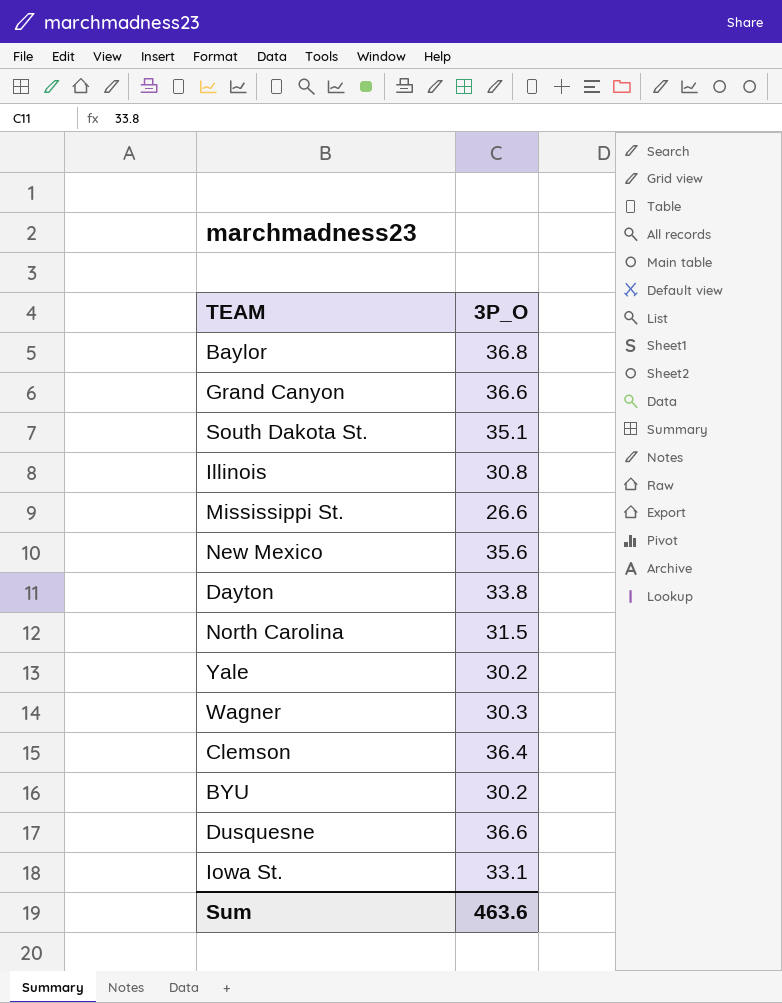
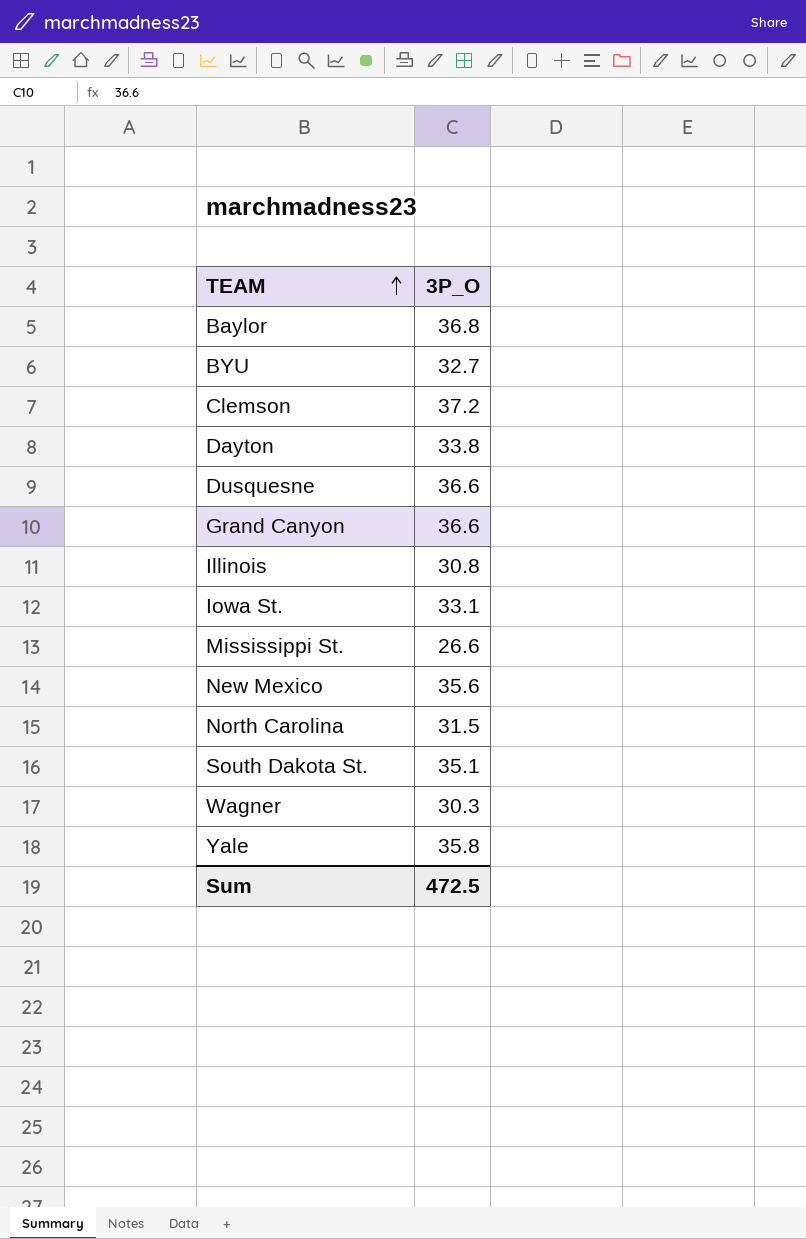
row order: none -> TEAM ascending
BYU | 3P_O: 30.2 -> 32.7
Clemson | 3P_O: 36.4 -> 37.2
Yale | 3P_O: 30.2 -> 35.8
Sum | 3P_O: 463.6 -> 472.5

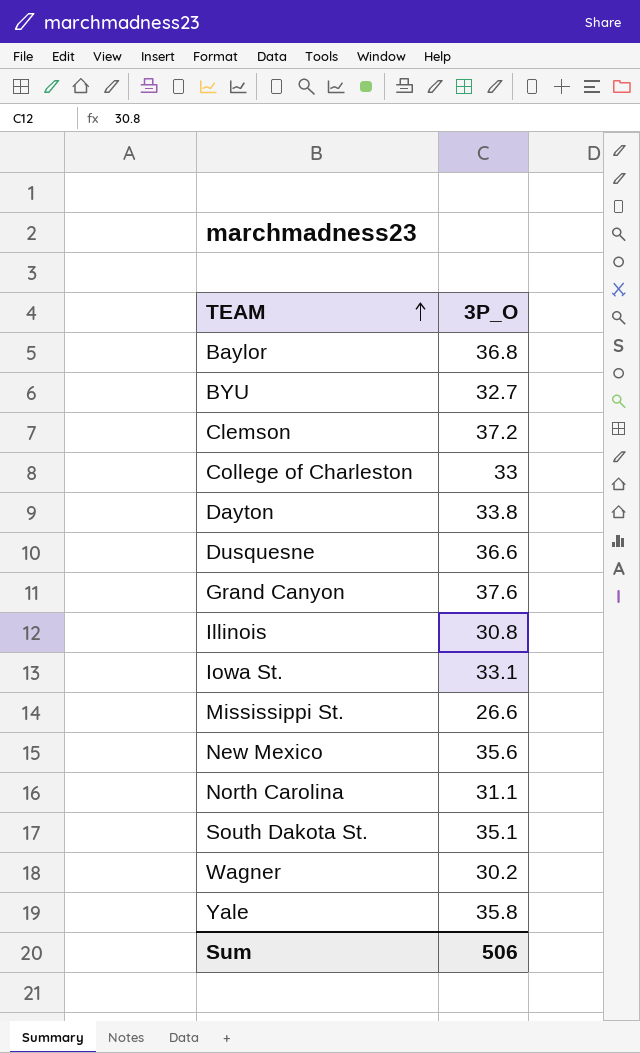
row College of Charleston: none -> 33
Grand Canyon | 3P_O: 36.6 -> 37.6
North Carolina | 3P_O: 31.5 -> 31.1
Wagner | 3P_O: 30.3 -> 30.2
Sum | 3P_O: 472.5 -> 506

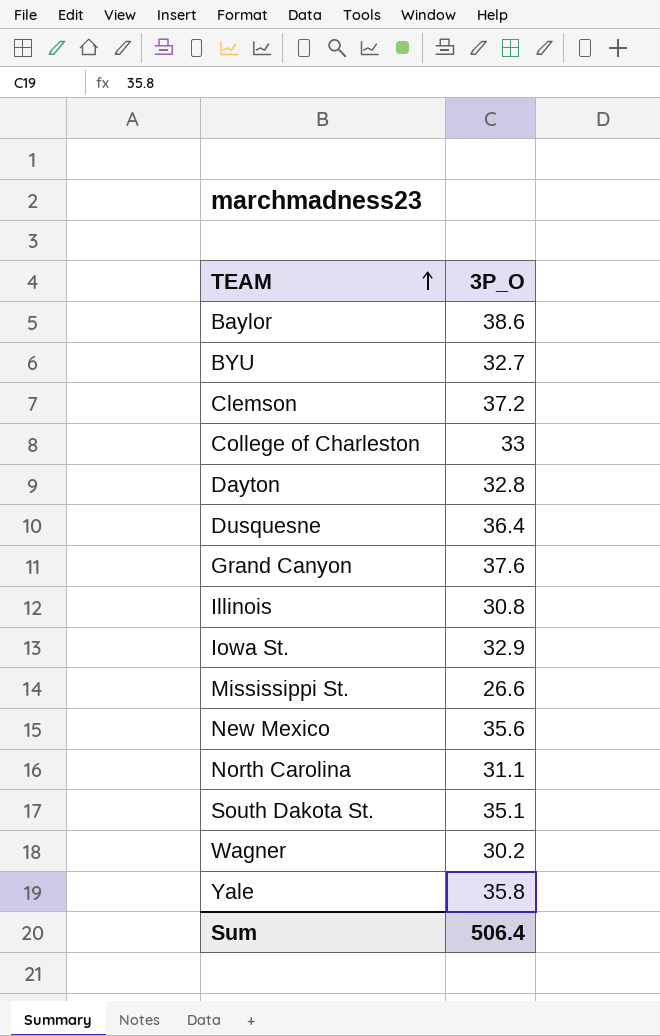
Baylor | 3P_O: 36.8 -> 38.6
Dayton | 3P_O: 33.8 -> 32.8
Dusquesne | 3P_O: 36.6 -> 36.4
Iowa St. | 3P_O: 33.1 -> 32.9
Sum | 3P_O: 506 -> 506.4

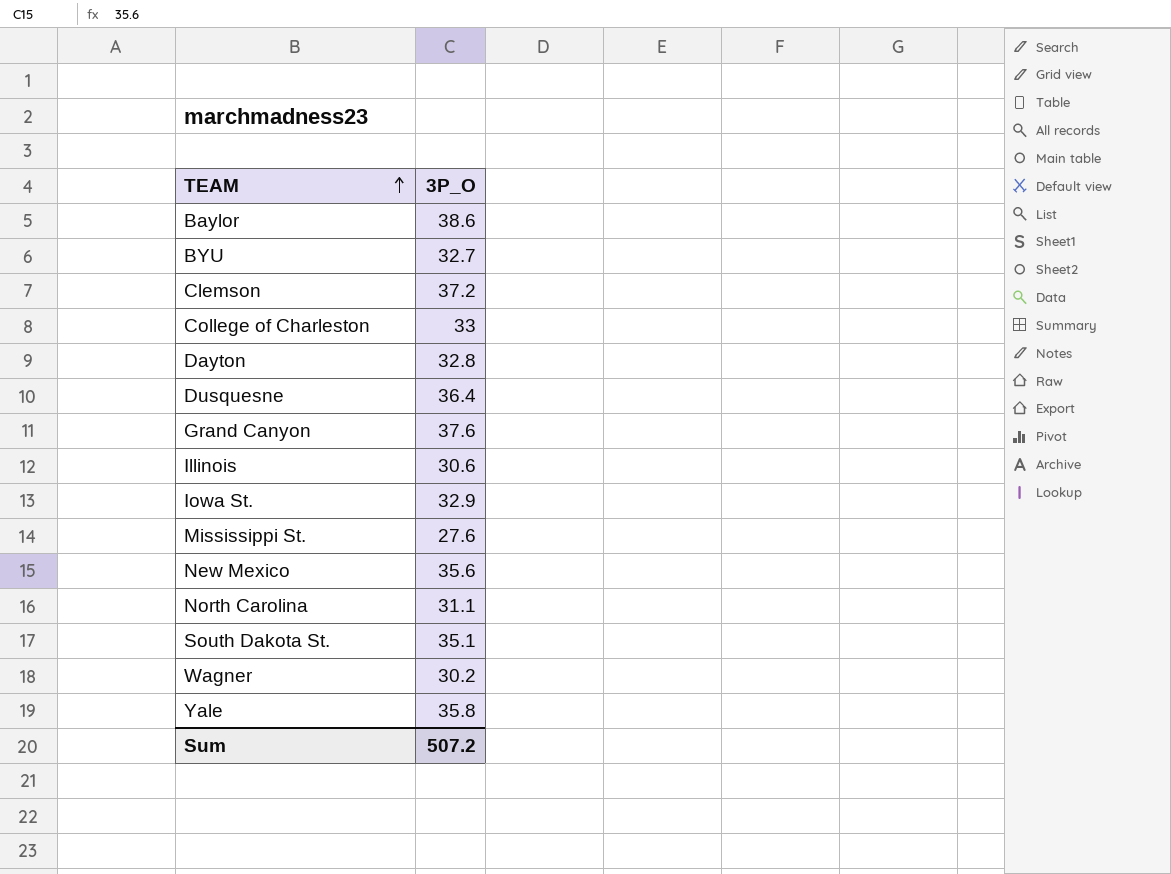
Illinois | 3P_O: 30.8 -> 30.6
Mississippi St. | 3P_O: 26.6 -> 27.6
Sum | 3P_O: 506.4 -> 507.2

